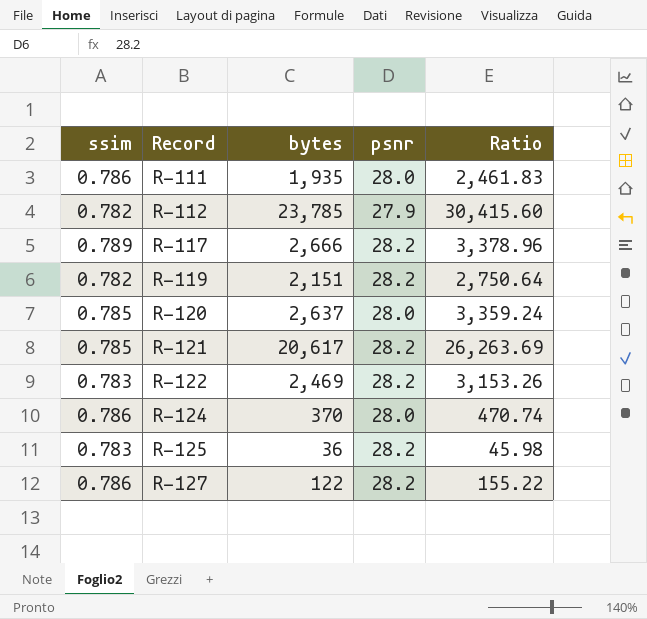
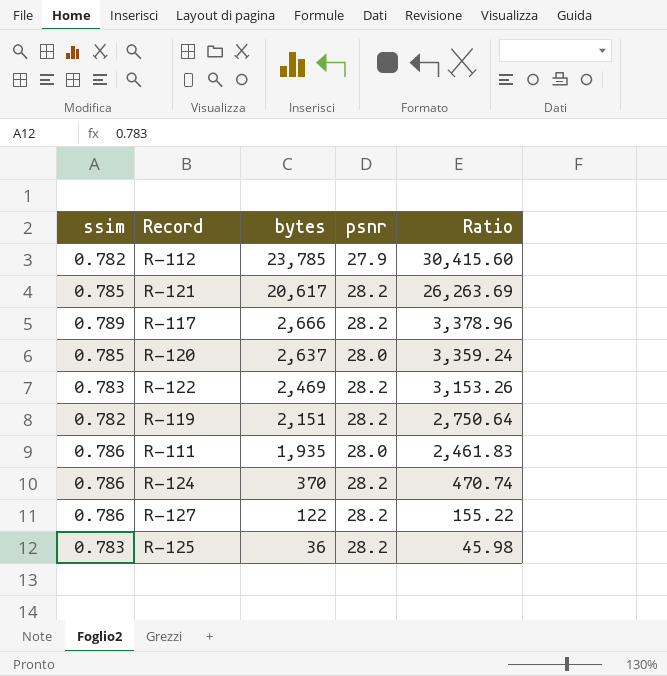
row order: Record ascending -> bytes descending
R-124 | psnr: 28.0 -> 28.2

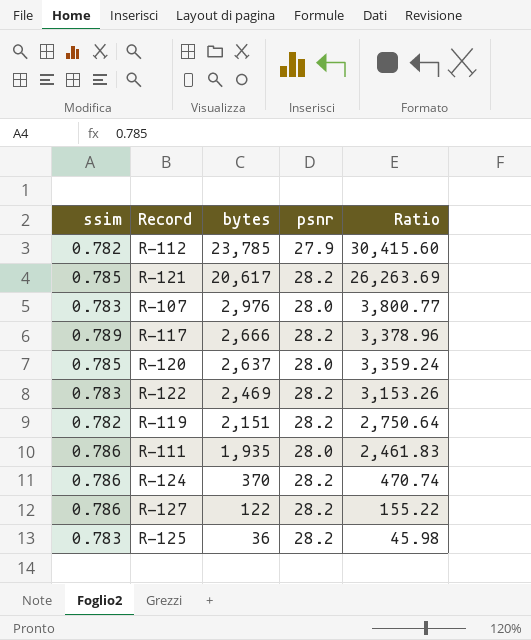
row R-107: none -> 0.783 | 2,976 | 28.0 | 3,800.77

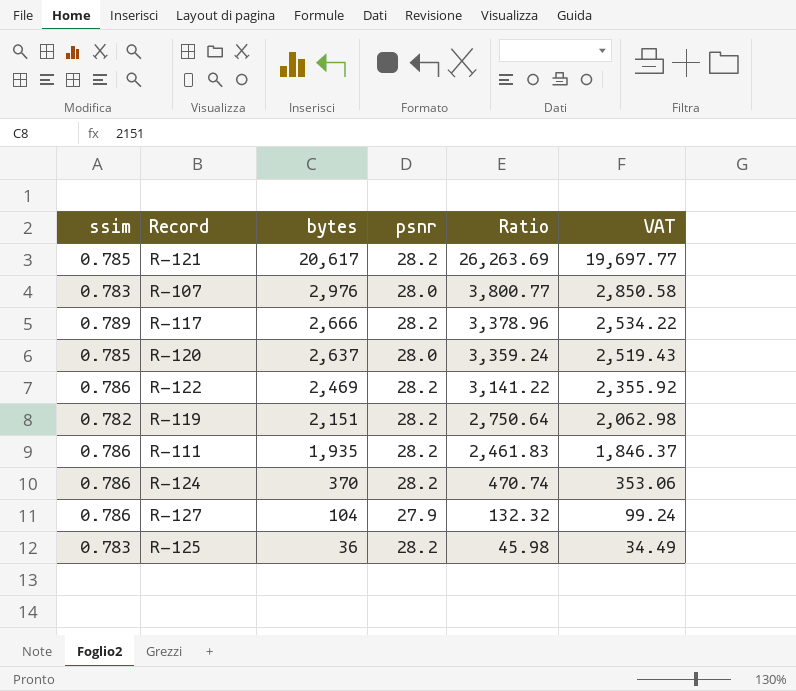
column VAT | formula: none -> [Ratio] * 0.75
row R-112: 0.782 | 23,785 | 27.9 | 30,415.60 -> none
R-122 | ssim: 0.783 -> 0.786
R-122 | Ratio: 3,153.26 -> 3,141.22
R-111 | psnr: 28.0 -> 28.2
R-127 | bytes: 122 -> 104
R-127 | psnr: 28.2 -> 27.9
R-127 | Ratio: 155.22 -> 132.32

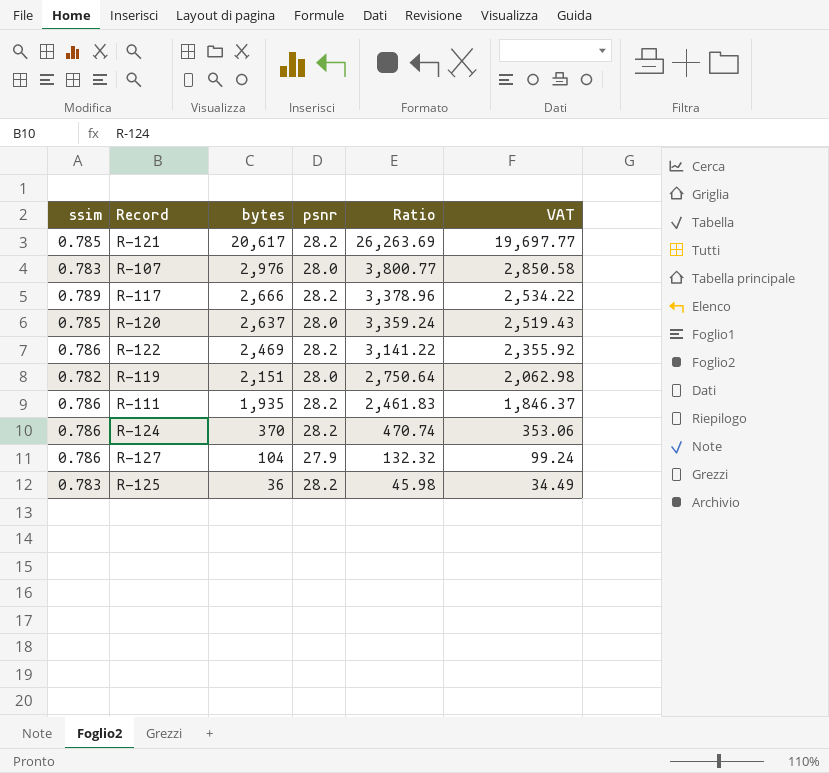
R-119 | psnr: 28.2 -> 28.0

